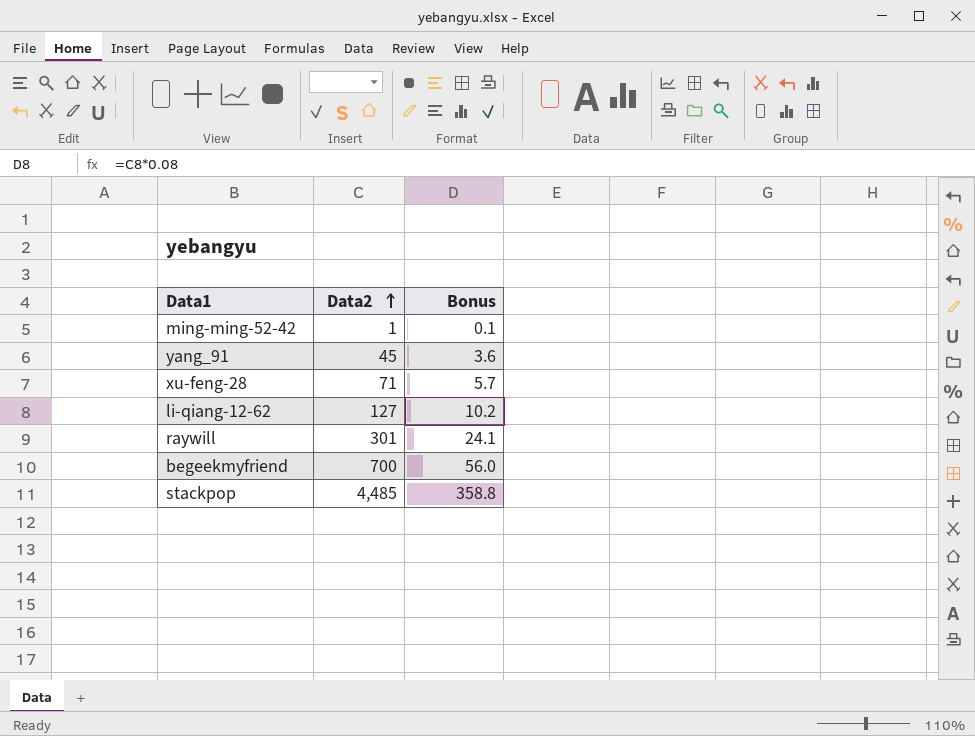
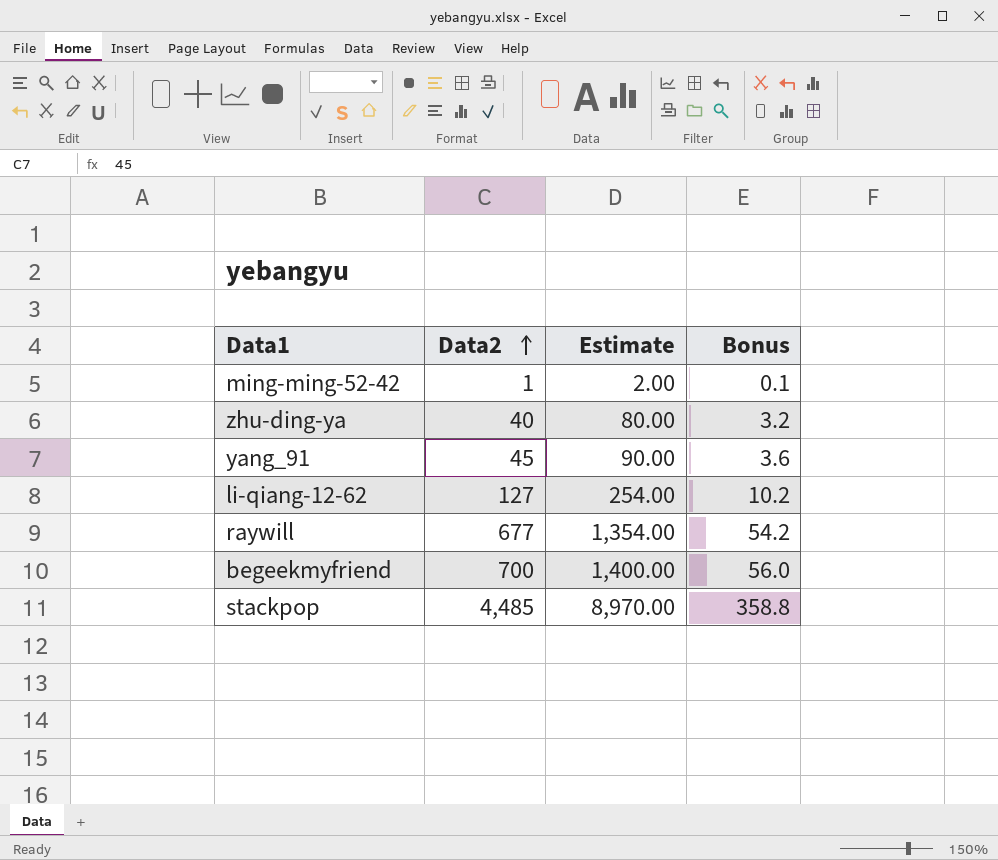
column Estimate | formula: none -> [Data2] * 2
row xu-feng-28: 71 | 5.7 -> none
row zhu-ding-ya: none -> 40 | 80.00 | 3.2
raywill | Data2: 301 -> 677
raywill | Bonus: 24.1 -> 54.2

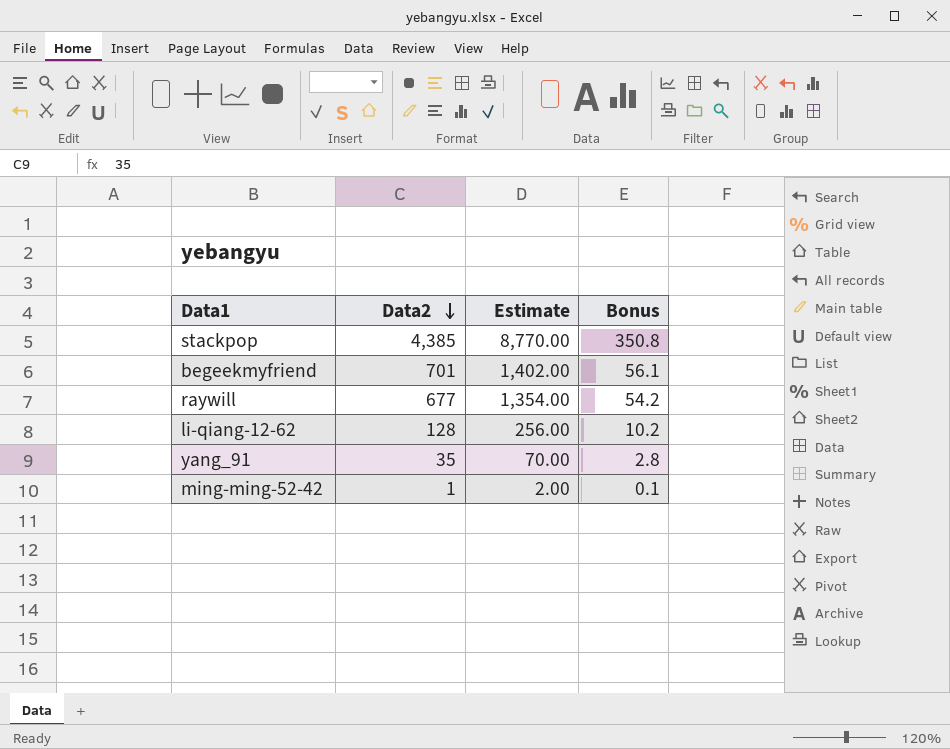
row order: Data2 ascending -> Data2 descending
row zhu-ding-ya: 40 | 80.00 | 3.2 -> none
stackpop | Data2: 4,485 -> 4,385
stackpop | Estimate: 8,970.00 -> 8,770.00
stackpop | Bonus: 358.8 -> 350.8
begeekmyfriend | Data2: 700 -> 701
begeekmyfriend | Estimate: 1,400.00 -> 1,402.00
begeekmyfriend | Bonus: 56.0 -> 56.1
li-qiang-12-62 | Data2: 127 -> 128
li-qiang-12-62 | Estimate: 254.00 -> 256.00
yang_91 | Data2: 45 -> 35
yang_91 | Estimate: 90.00 -> 70.00
yang_91 | Bonus: 3.6 -> 2.8

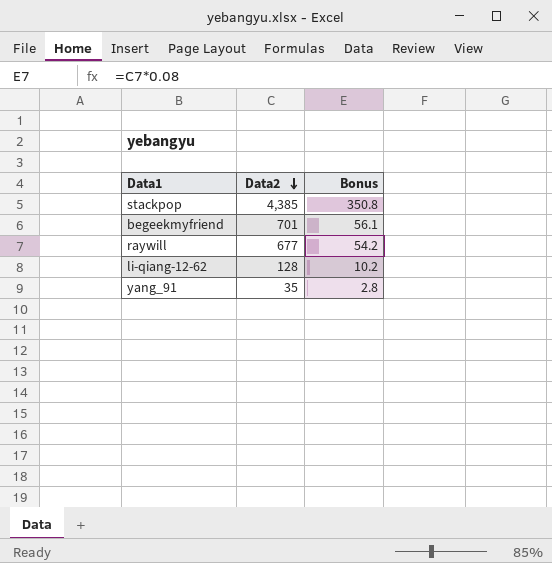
column Estimate | formula: [Data2] * 2 -> none
row ming-ming-52-42: 1 | 2.00 | 0.1 -> none

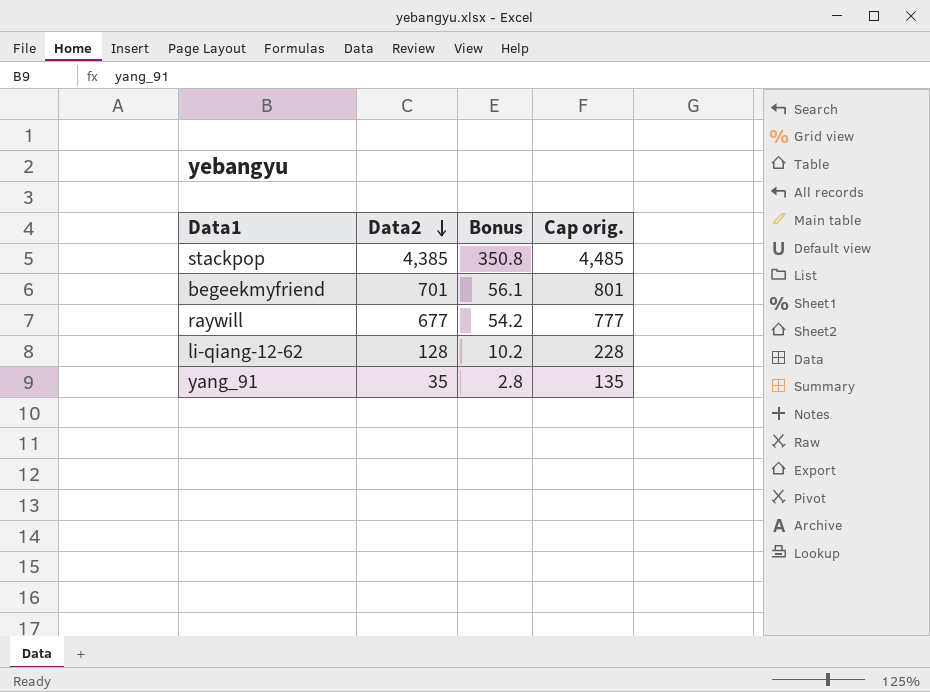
column Cap orig. | formula: none -> [Data2] + 100

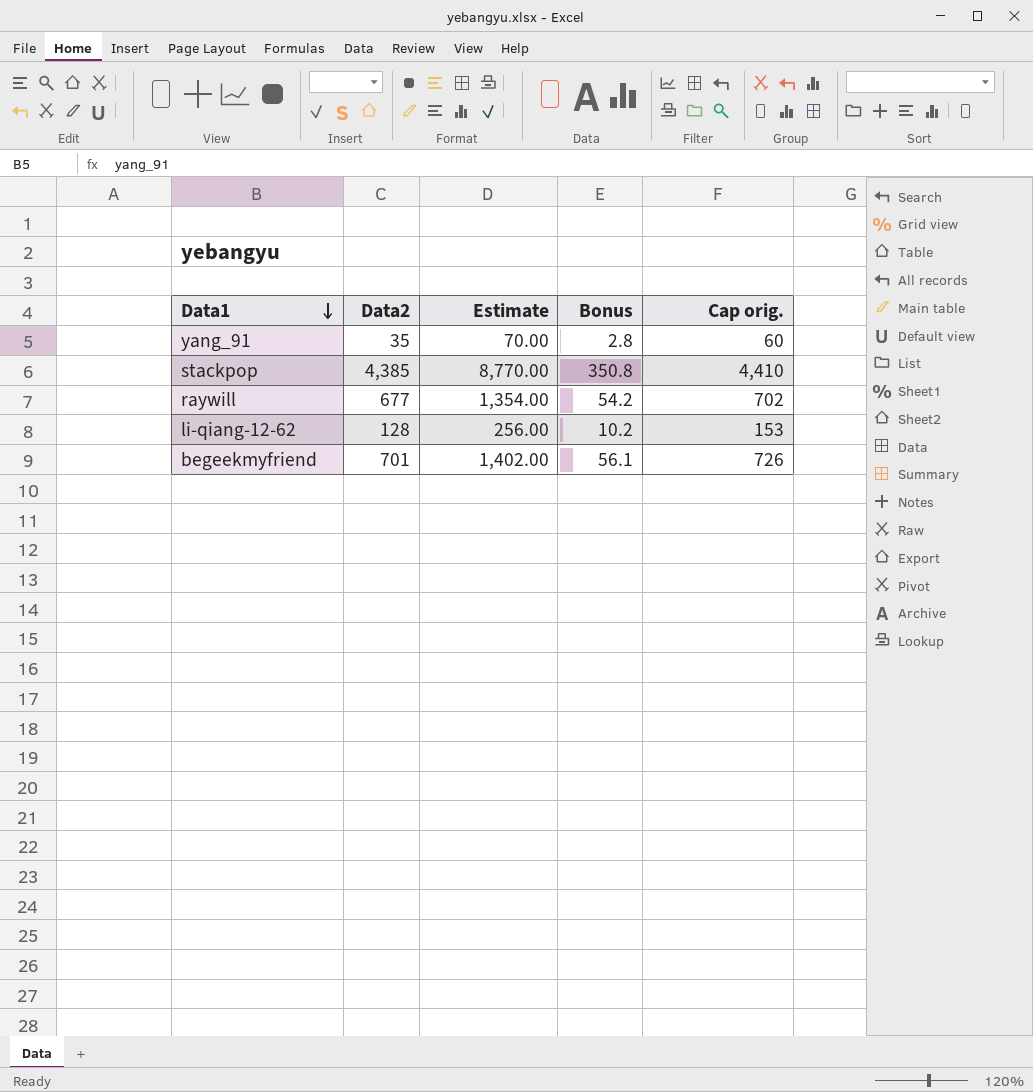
row order: Data2 descending -> Data1 descending
column Estimate | formula: none -> [Data2] * 2
column Cap orig. | formula: [Data2] + 100 -> [Data2] + 25

